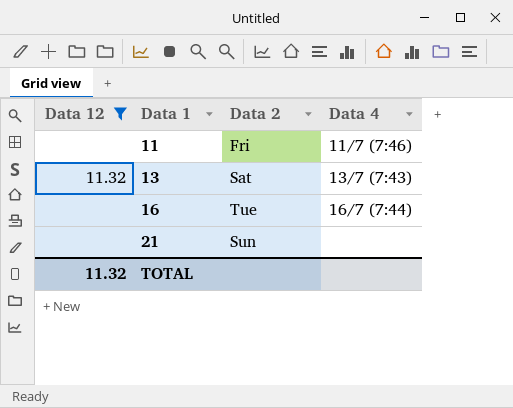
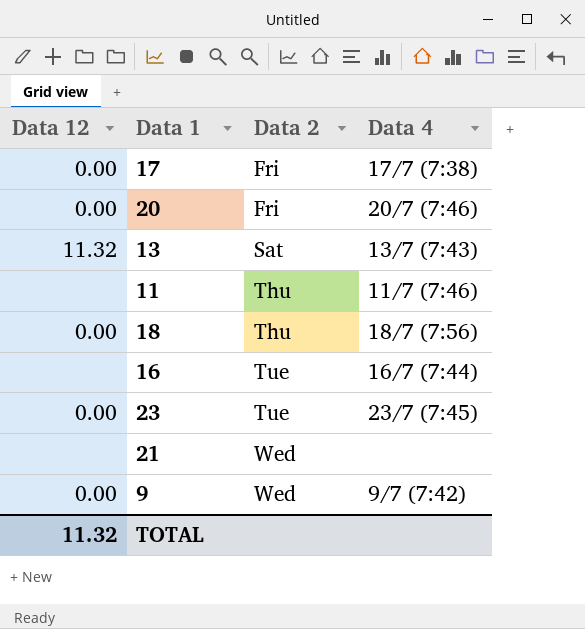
filter: Data 12 != 0.00 -> none
row order: Data 1 ascending -> Data 2 ascending
11 | Data 2: Fri -> Thu
21 | Data 2: Sun -> Wed

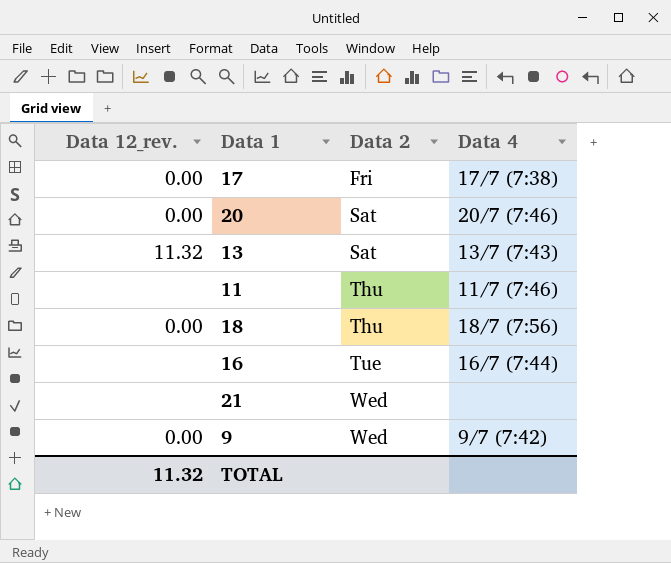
column name: Data 12 -> Data 12_rev.
row 23: 0.00 | Tue | 23/7 (7:45) -> none
20 | Data 2: Fri -> Sat

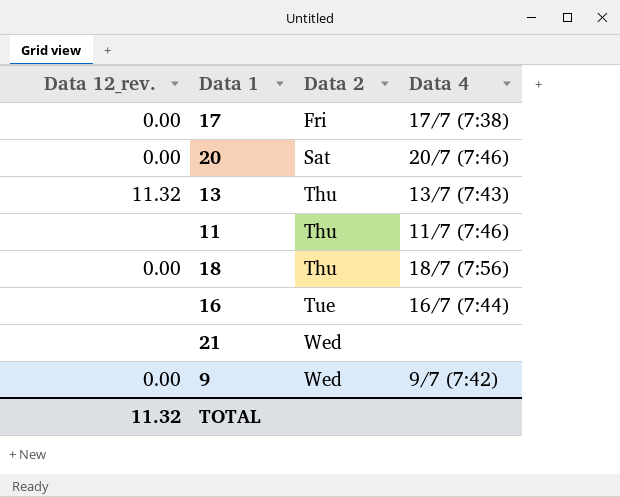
13 | Data 2: Sat -> Thu

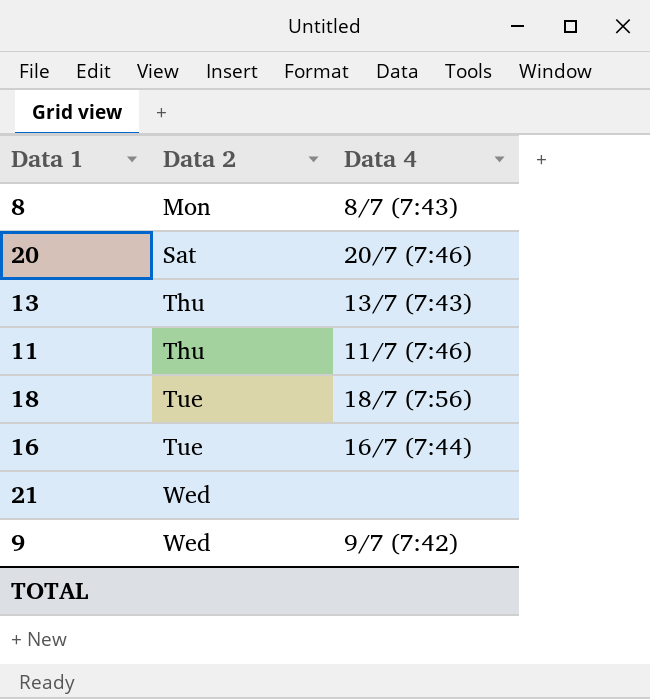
column Data 12_rev. | position: 1 -> none
row 17: 0.00 | Fri | 17/7 (7:38) -> none
row 8: none -> Mon | 8/7 (7:43)
18 | Data 2: Thu -> Tue

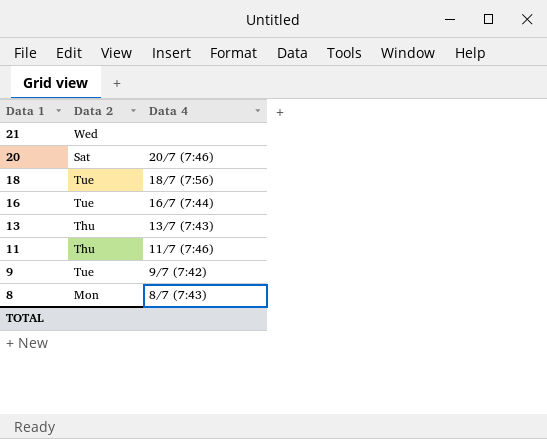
row order: Data 2 ascending -> Data 1 descending
9 | Data 2: Wed -> Tue

